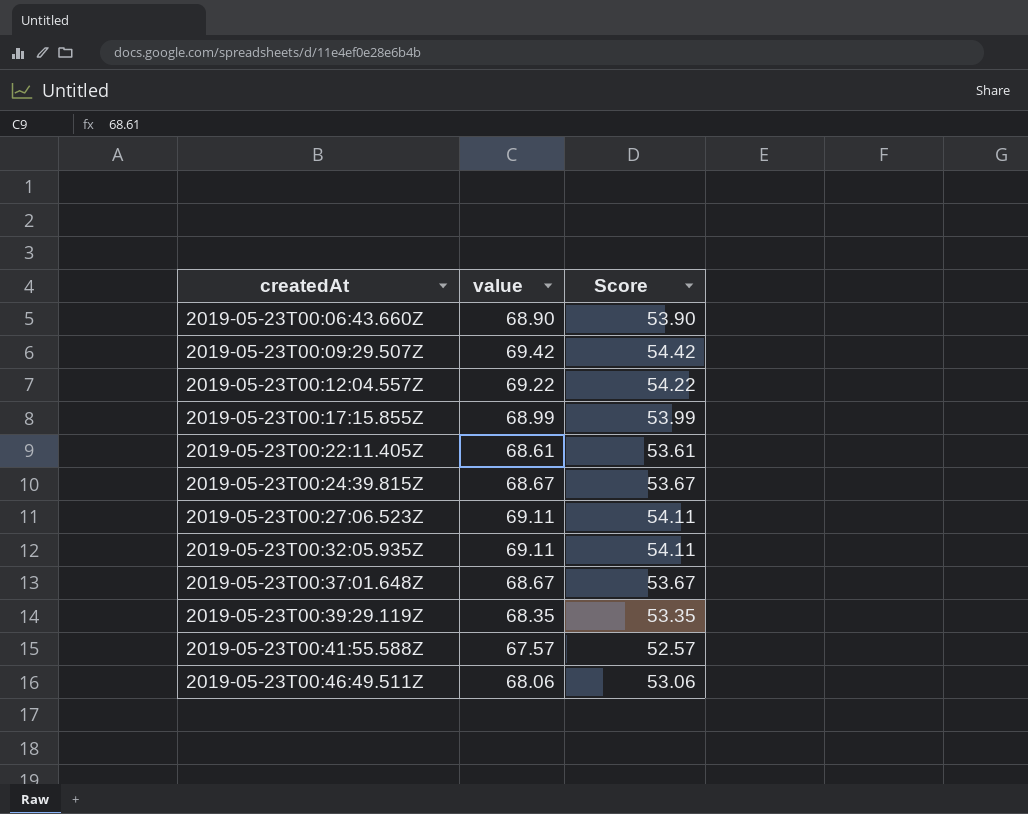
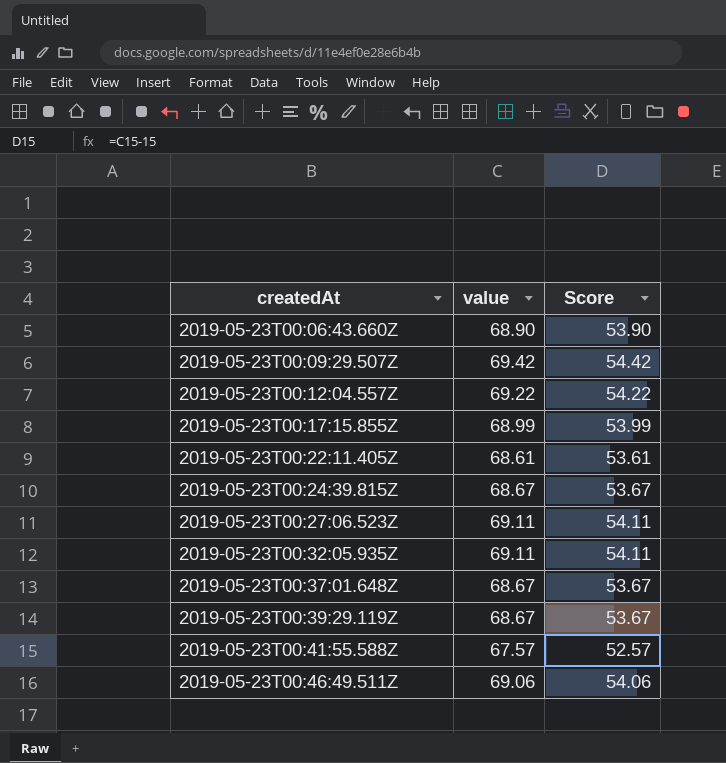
2019-05-23T00:39:29.119Z | value: 68.35 -> 68.67
2019-05-23T00:39:29.119Z | Score: 53.35 -> 53.67
2019-05-23T00:46:49.511Z | value: 68.06 -> 69.06
2019-05-23T00:46:49.511Z | Score: 53.06 -> 54.06

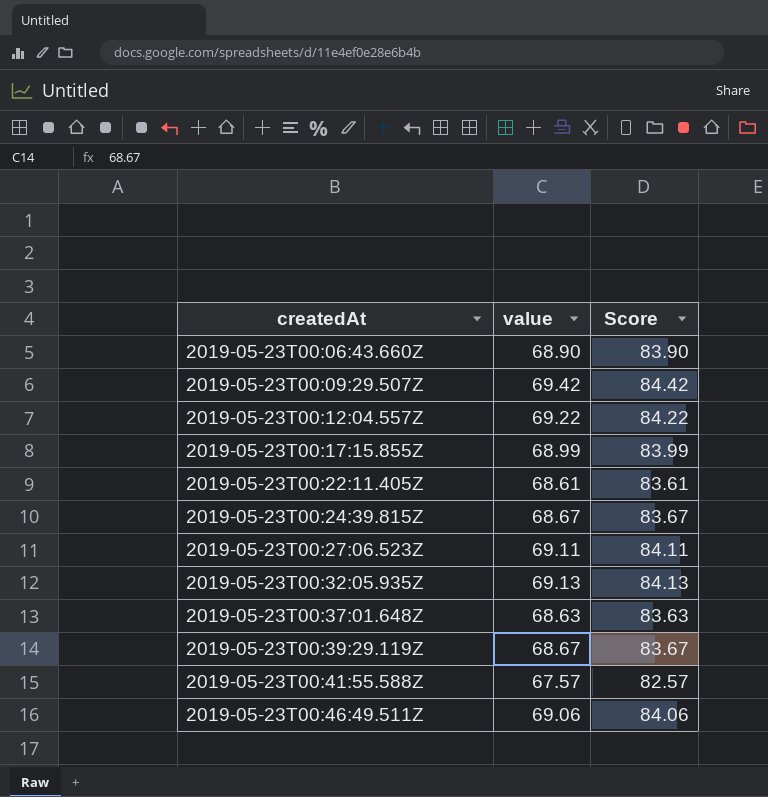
column Score | formula: [value] - 15 -> [value] + 15
2019-05-23T00:32:05.935Z | value: 69.11 -> 69.13
2019-05-23T00:37:01.648Z | value: 68.67 -> 68.63

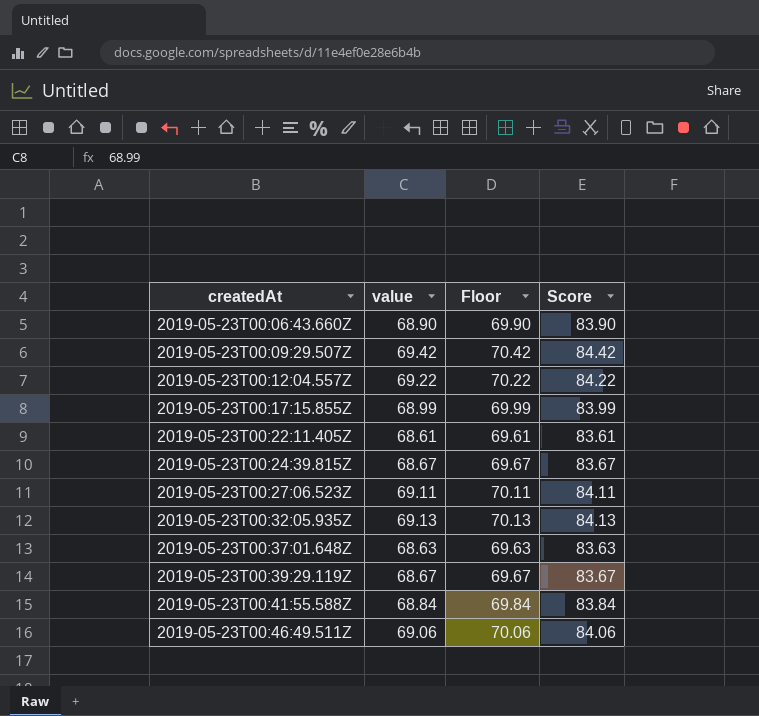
column Floor | formula: none -> [value] + 1
2019-05-23T00:41:55.588Z | value: 67.57 -> 68.84
2019-05-23T00:41:55.588Z | Score: 82.57 -> 83.84

